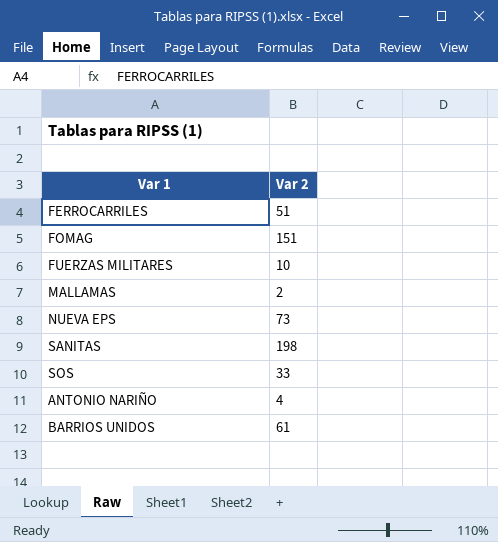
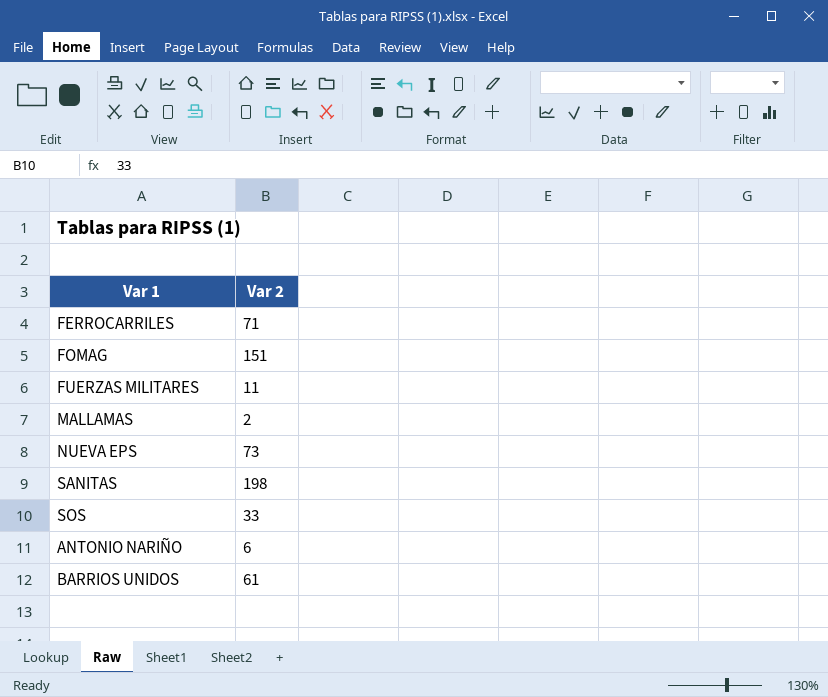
FERROCARRILES | Var 2: 51 -> 71
FUERZAS MILITARES | Var 2: 10 -> 11
ANTONIO NARIÑO | Var 2: 4 -> 6

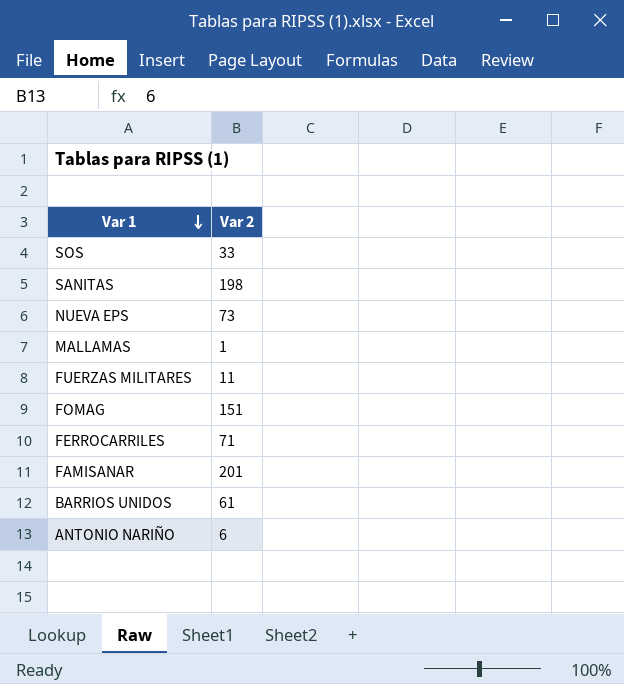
row order: none -> Var 1 descending
MALLAMAS | Var 2: 2 -> 1
row FAMISANAR: none -> 201

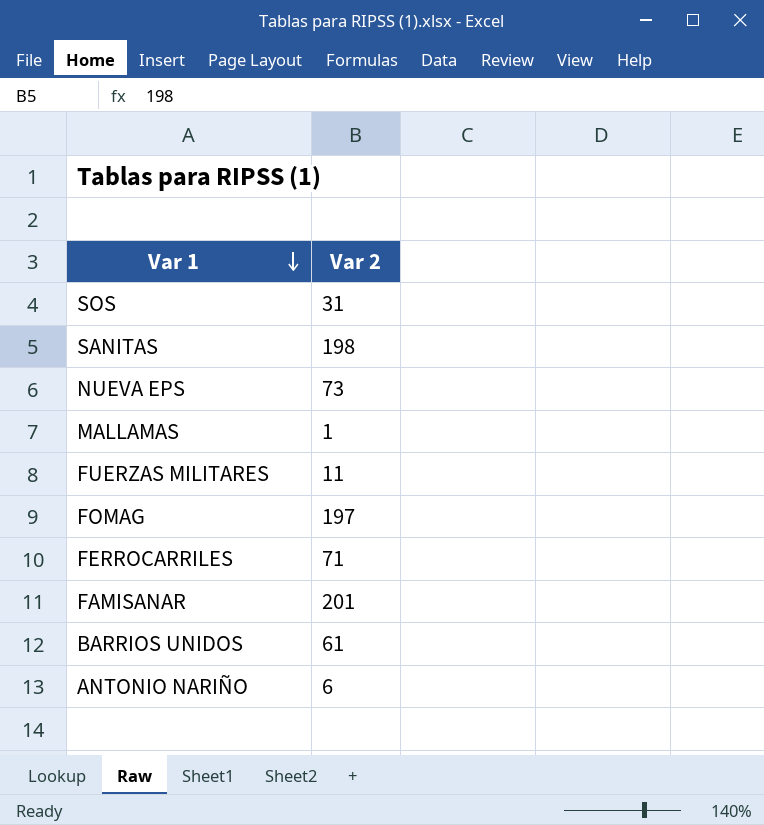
SOS | Var 2: 33 -> 31
FOMAG | Var 2: 151 -> 197

